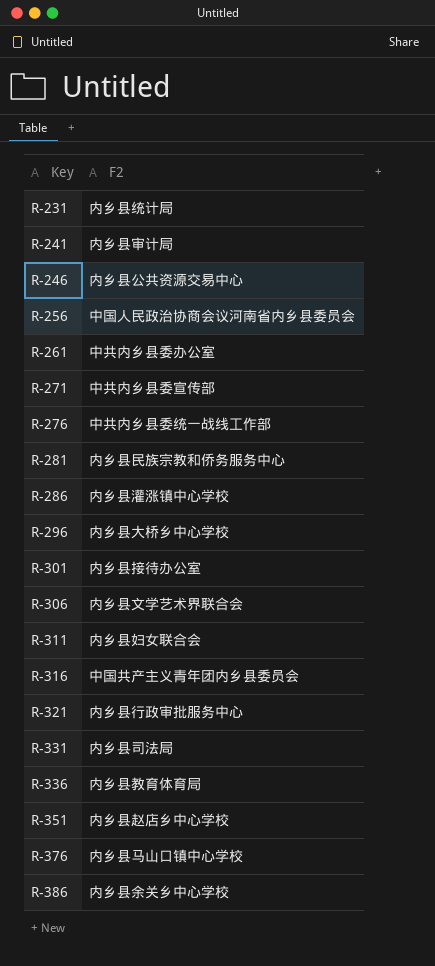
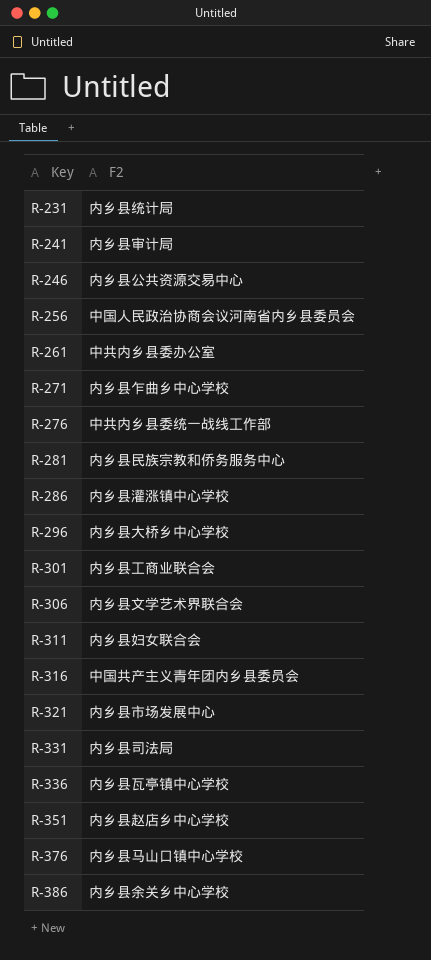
R-271 | F2: 中共内乡县委宣传部 -> 内乡县乍曲乡中心学校
R-301 | F2: 内乡县接待办公室 -> 内乡县工商业联合会
R-321 | F2: 内乡县行政审批服务中心 -> 内乡县市场发展中心
R-336 | F2: 内乡县教育体育局 -> 内乡县瓦亭镇中心学校

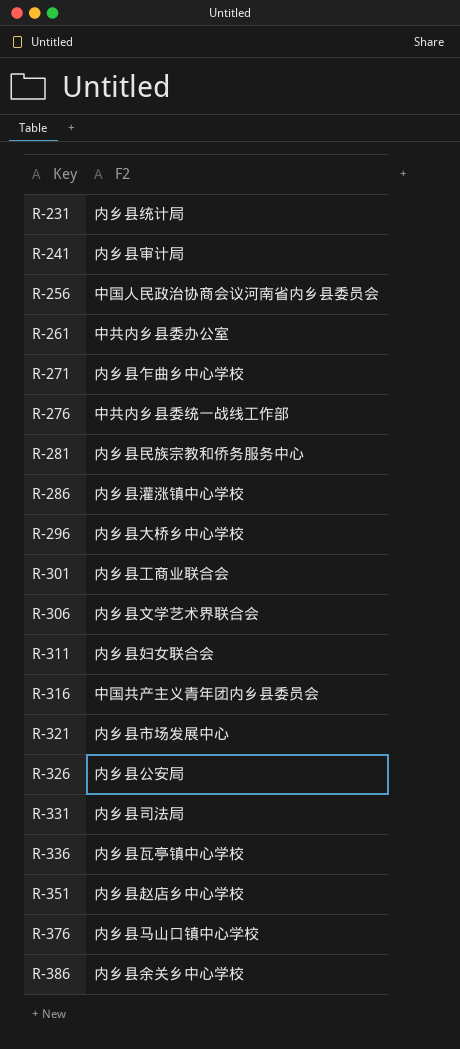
row R-246: 内乡县公共资源交易中心 -> none
row R-326: none -> 内乡县公安局

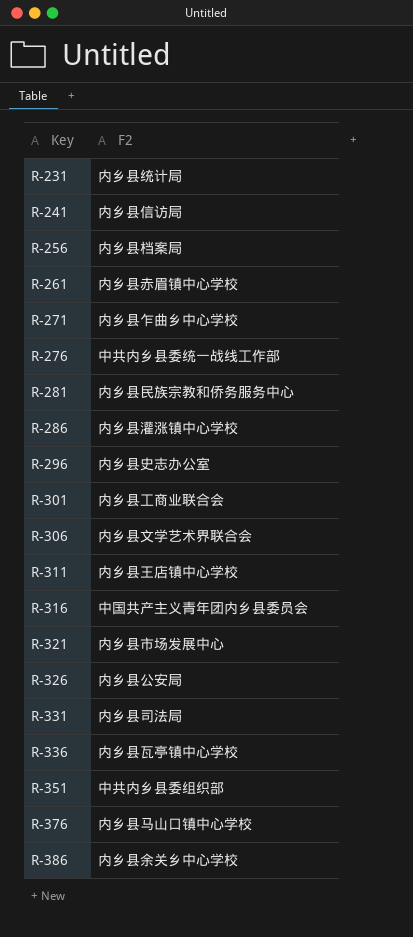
R-241 | F2: 内乡县审计局 -> 内乡县信访局
R-256 | F2: 中国人民政治协商会议河南省内乡县委员会 -> 内乡县档案局
R-261 | F2: 中共内乡县委办公室 -> 内乡县赤眉镇中心学校
R-296 | F2: 内乡县大桥乡中心学校 -> 内乡县史志办公室
R-311 | F2: 内乡县妇女联合会 -> 内乡县王店镇中心学校
R-351 | F2: 内乡县赵店乡中心学校 -> 中共内乡县委组织部

